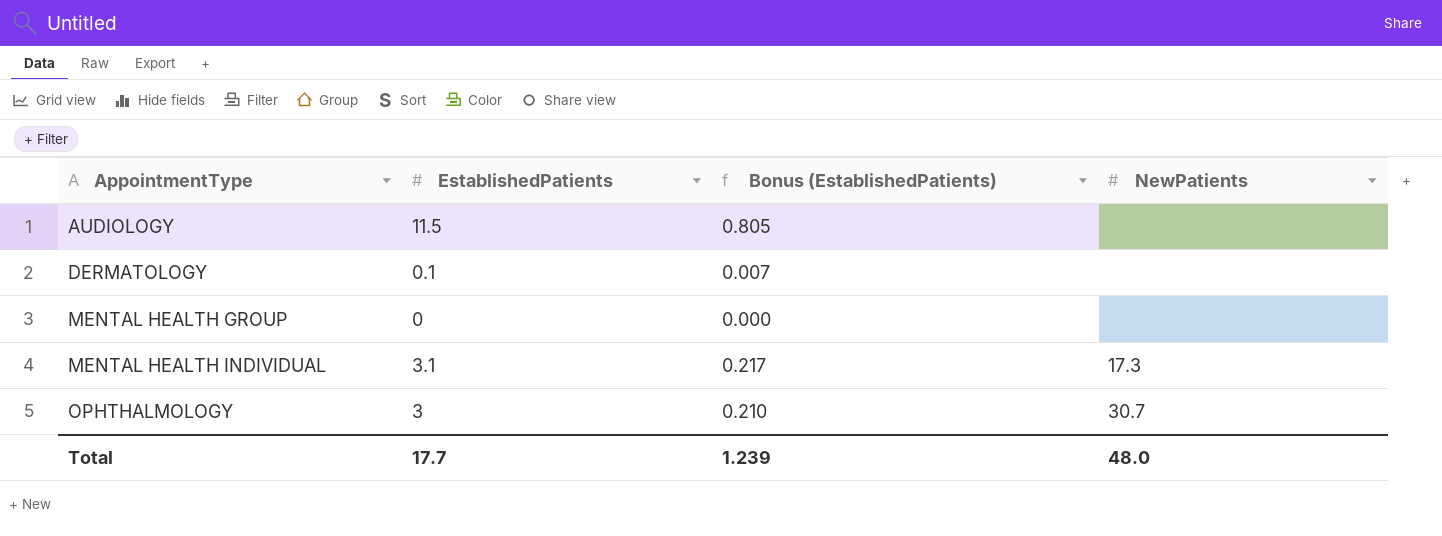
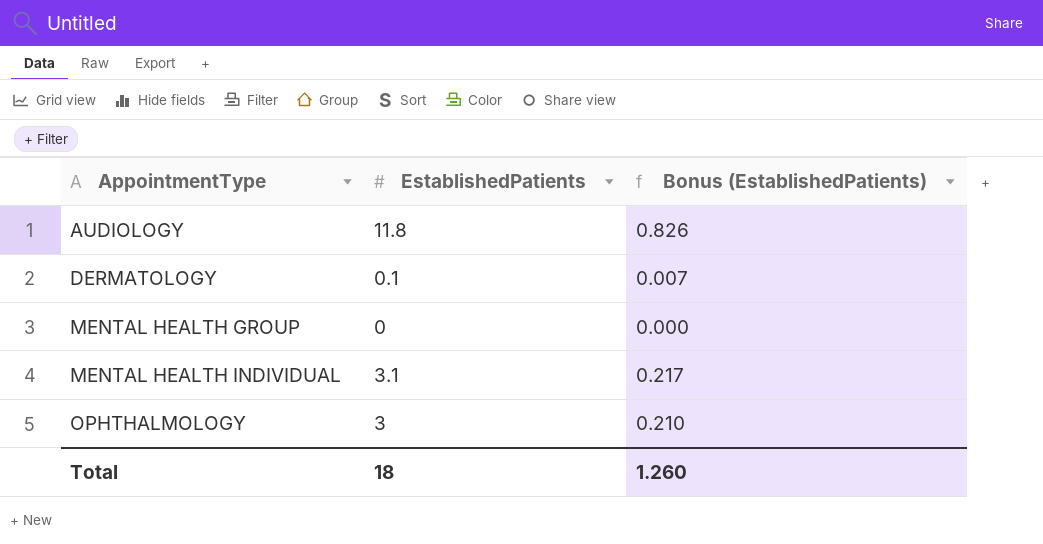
column NewPatients | position: 4 -> none
AUDIOLOGY | EstablishedPatients: 11.5 -> 11.8
AUDIOLOGY | Bonus (EstablishedPatients): 0.805 -> 0.826
Total | EstablishedPatients: 17.7 -> 18
Total | Bonus (EstablishedPatients): 1.239 -> 1.260

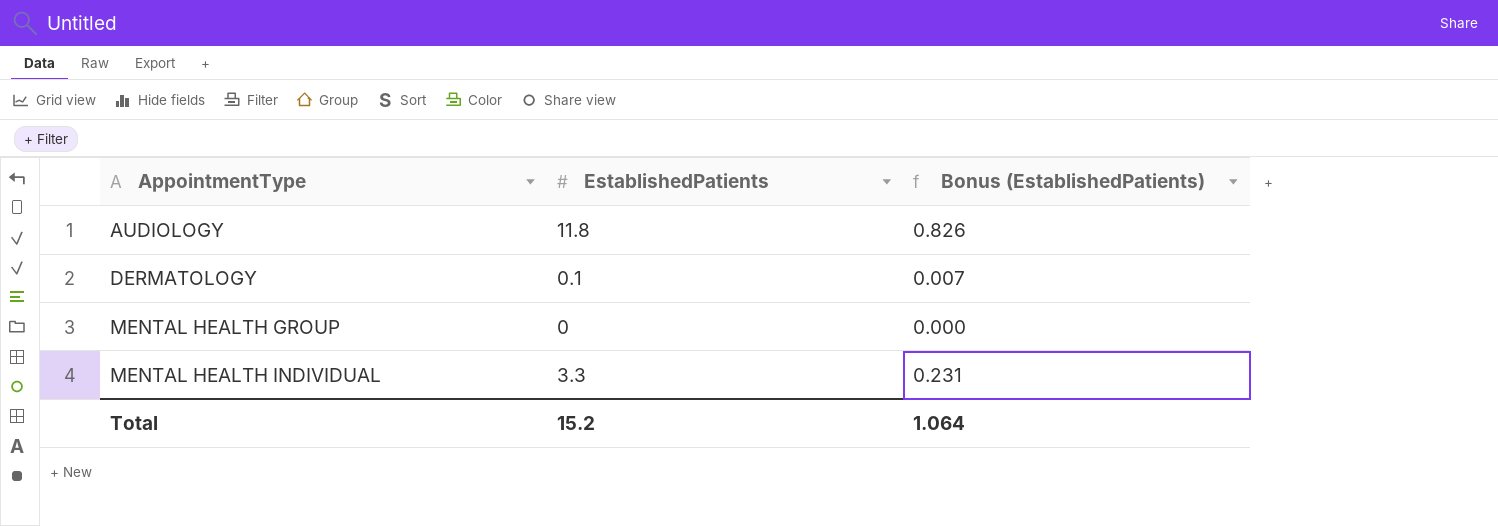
row OPHTHALMOLOGY: 3 | 0.210 -> none
MENTAL HEALTH INDIVIDUAL | EstablishedPatients: 3.1 -> 3.3
MENTAL HEALTH INDIVIDUAL | Bonus (EstablishedPatients): 0.217 -> 0.231
Total | EstablishedPatients: 18 -> 15.2
Total | Bonus (EstablishedPatients): 1.260 -> 1.064

